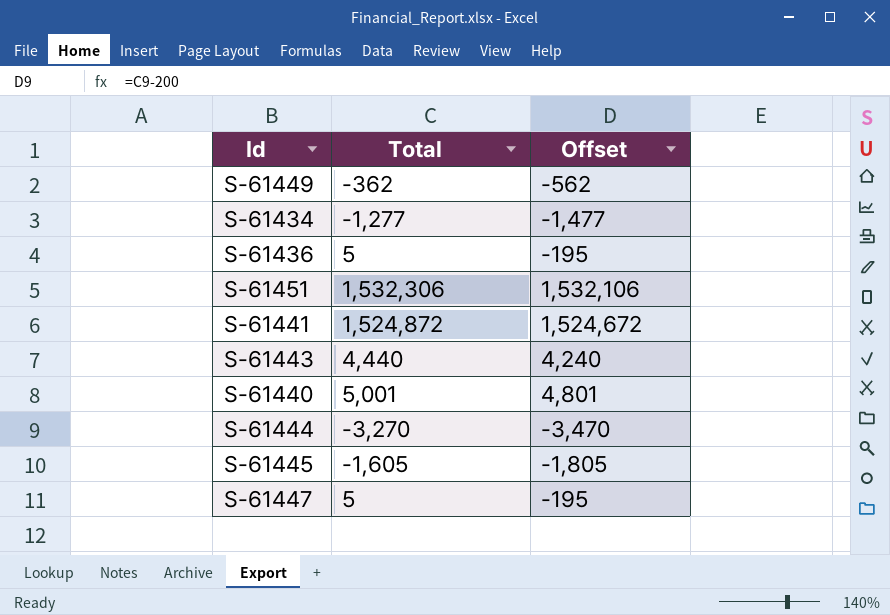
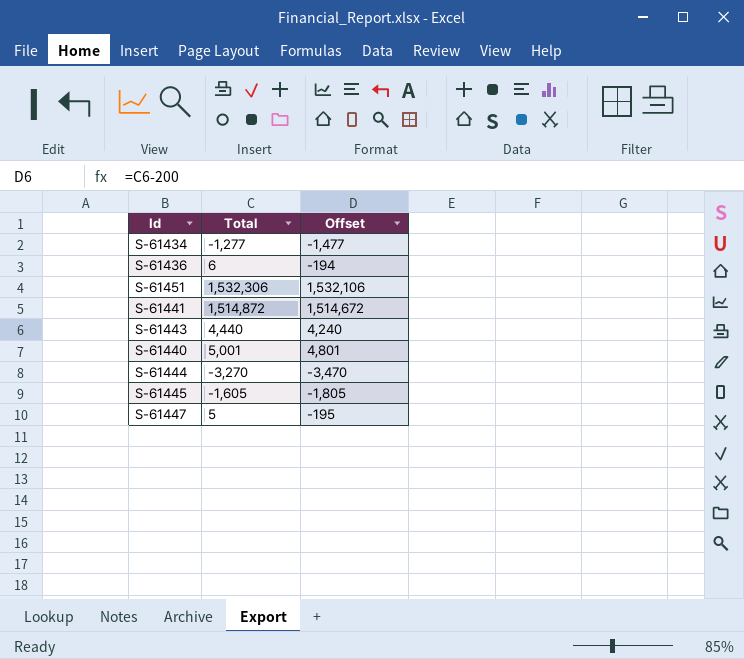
row S-61449: -362 | -562 -> none
S-61436 | Total: 5 -> 6
S-61436 | Offset: -195 -> -194
S-61441 | Total: 1,524,872 -> 1,514,872
S-61441 | Offset: 1,524,672 -> 1,514,672

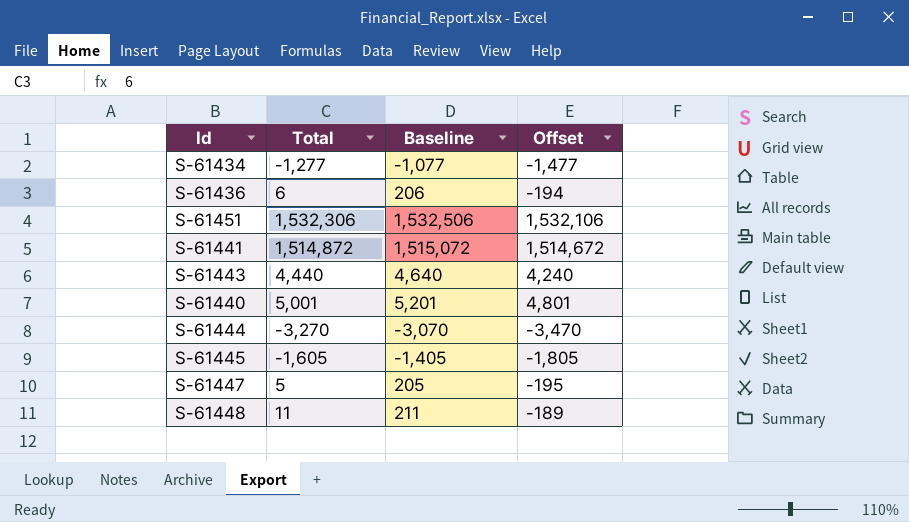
column Baseline | formula: none -> [Total] + 200
row S-61448: none -> 11 | 211 | -189

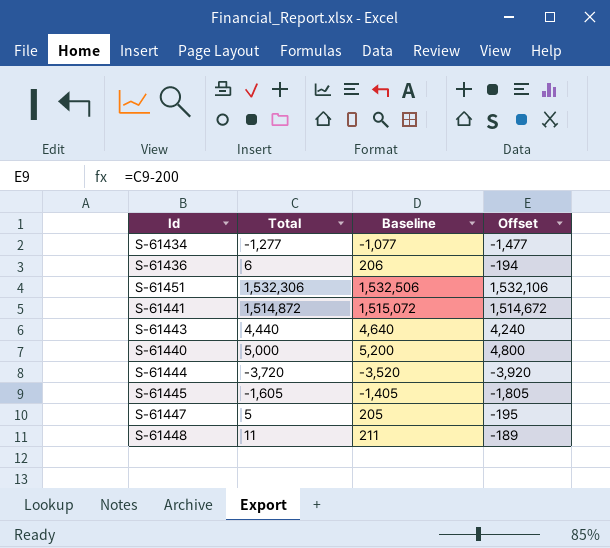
S-61440 | Total: 5,001 -> 5,000
S-61440 | Baseline: 5,201 -> 5,200
S-61440 | Offset: 4,801 -> 4,800
S-61444 | Total: -3,270 -> -3,720
S-61444 | Baseline: -3,070 -> -3,520
S-61444 | Offset: -3,470 -> -3,920

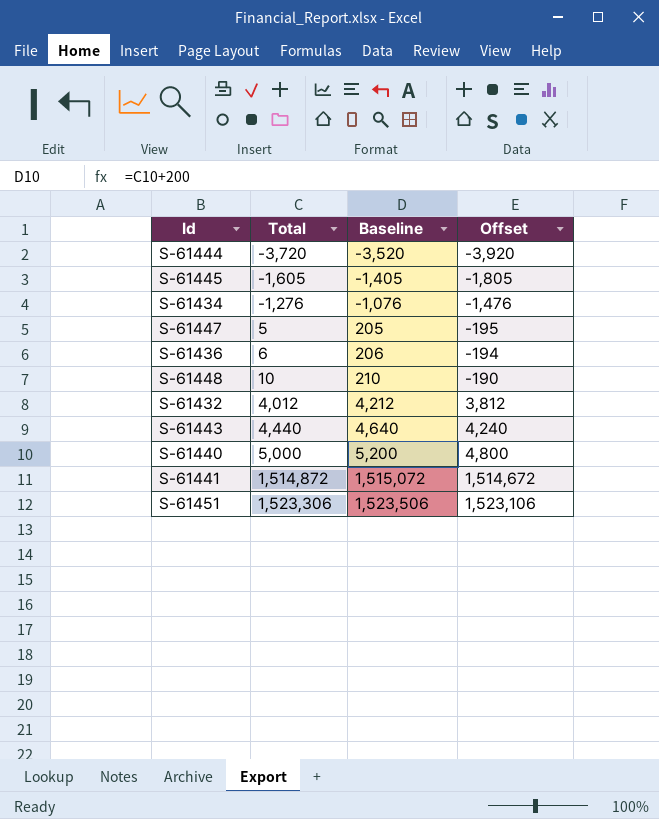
row order: none -> Total ascending
S-61434 | Total: -1,277 -> -1,276
S-61434 | Baseline: -1,077 -> -1,076
S-61434 | Offset: -1,477 -> -1,476
S-61448 | Total: 11 -> 10
S-61448 | Baseline: 211 -> 210
S-61448 | Offset: -189 -> -190
row S-61432: none -> 4,012 | 4,212 | 3,812
S-61451 | Total: 1,532,306 -> 1,523,306
S-61451 | Baseline: 1,532,506 -> 1,523,506
S-61451 | Offset: 1,532,106 -> 1,523,106

